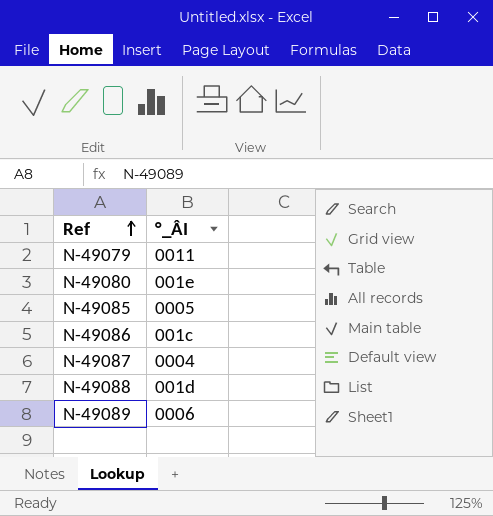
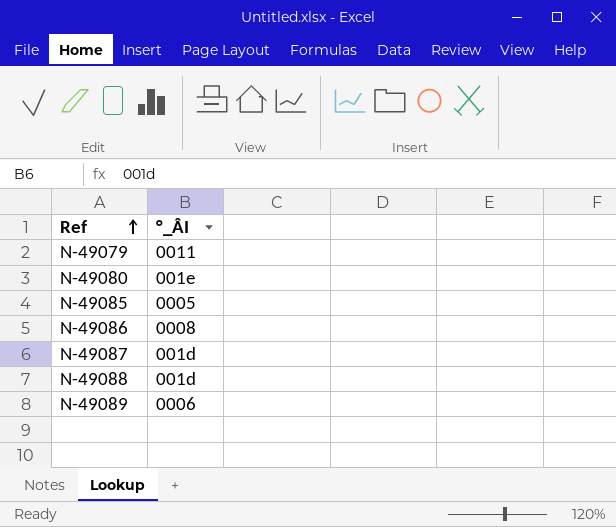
N-49086 | °_ÂI: 001c -> 0008
N-49087 | °_ÂI: 0004 -> 001d

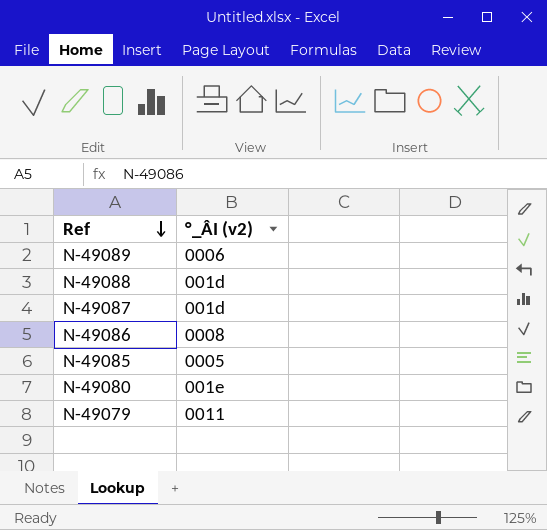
row order: Ref ascending -> Ref descending
column name: °_ÂI -> °_ÂI (v2)

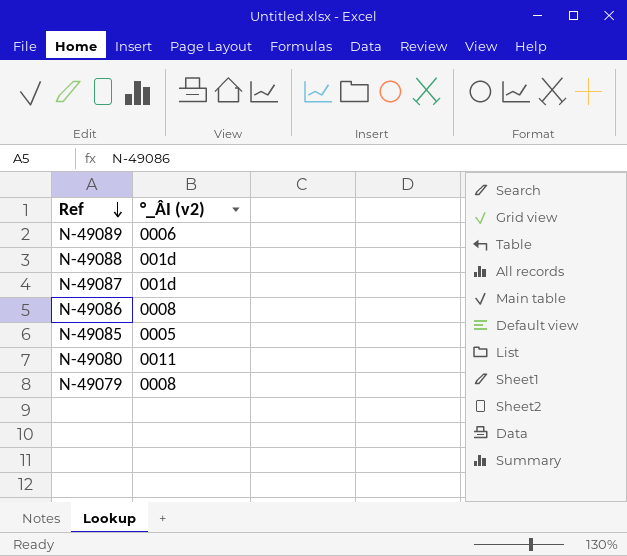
N-49080 | °_ÂI (v2): 001e -> 0011
N-49079 | °_ÂI (v2): 0011 -> 0008

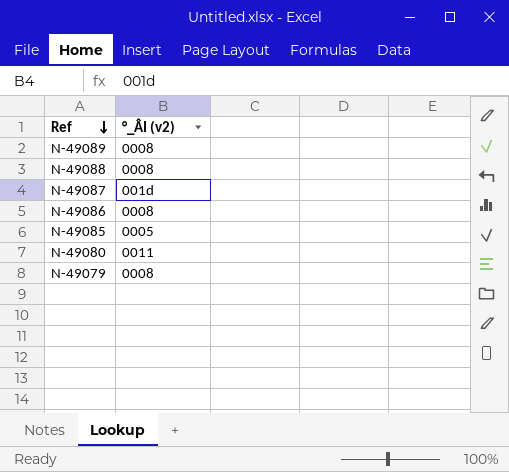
N-49089 | °_ÂI (v2): 0006 -> 0008
N-49088 | °_ÂI (v2): 001d -> 0008

